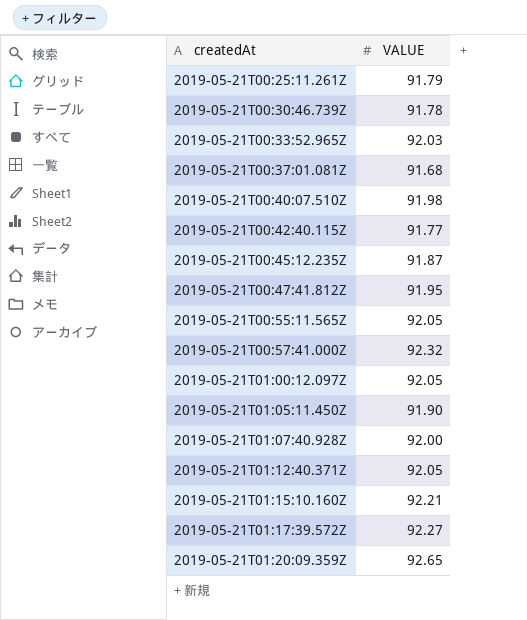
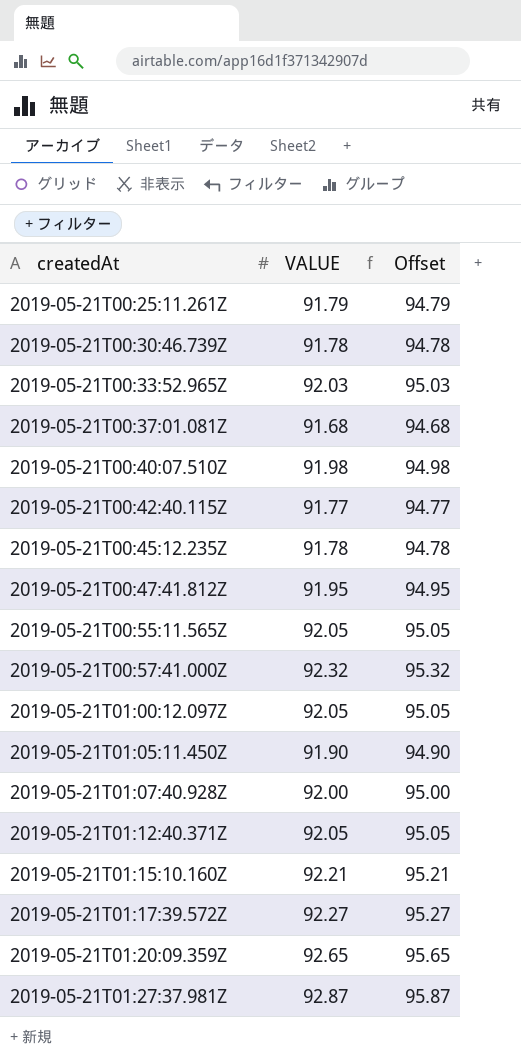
column Offset | formula: none -> [VALUE] + 3
2019-05-21T00:45:12.235Z | VALUE: 91.87 -> 91.78
row 2019-05-21T01:27:37.981Z: none -> 92.87 | 95.87

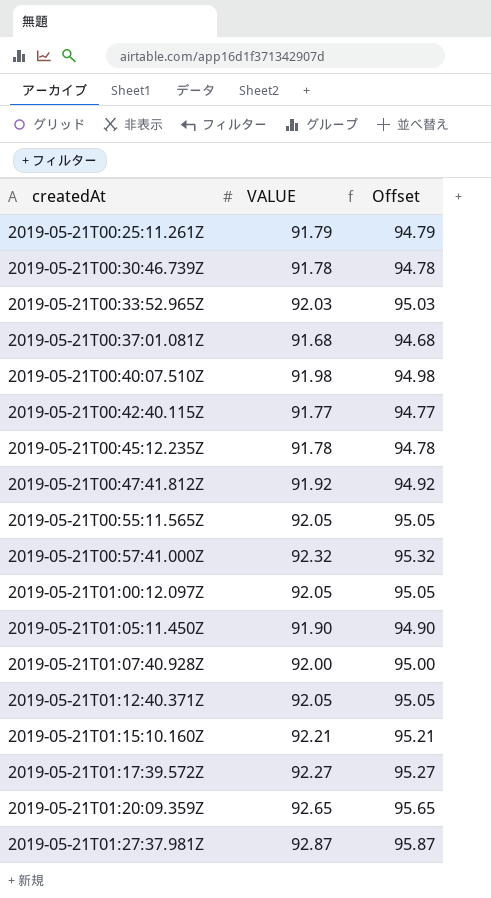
2019-05-21T00:47:41.812Z | VALUE: 91.95 -> 91.92
2019-05-21T00:47:41.812Z | Offset: 94.95 -> 94.92

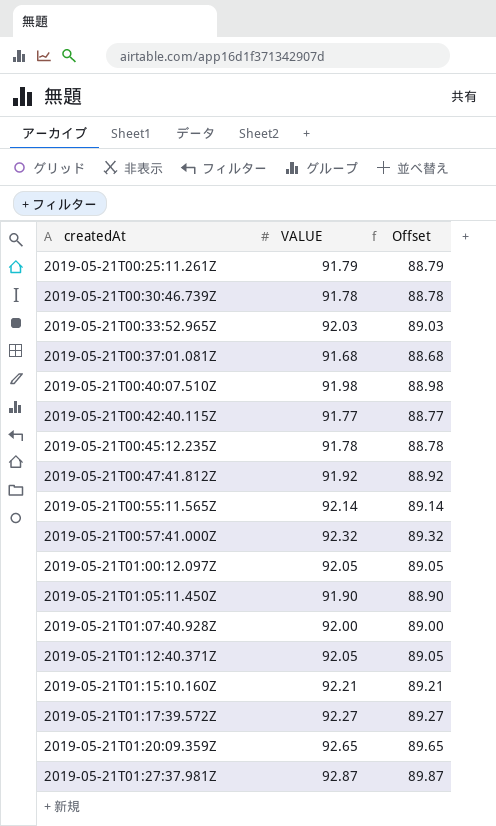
column Offset | formula: [VALUE] + 3 -> [VALUE] - 3
2019-05-21T00:55:11.565Z | VALUE: 92.05 -> 92.14

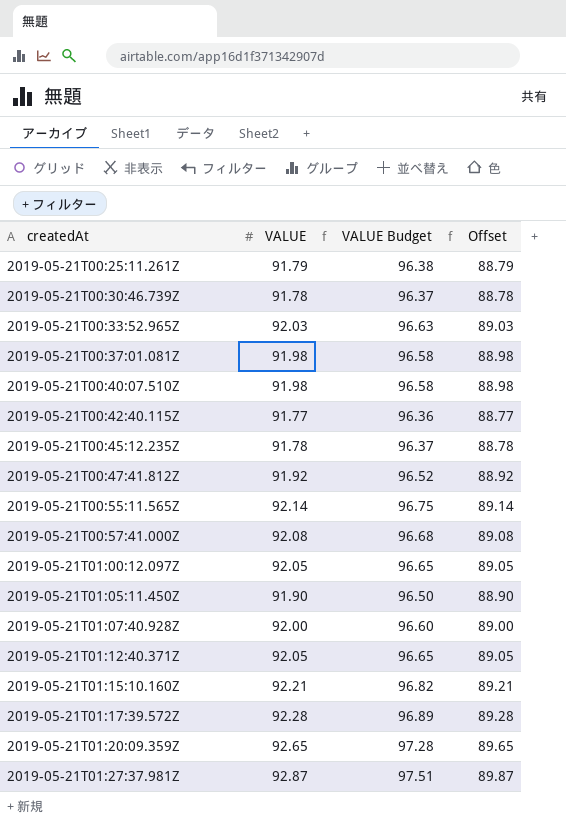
column VALUE Budget | formula: none -> [VALUE] * 1.05
2019-05-21T00:37:01.081Z | VALUE: 91.68 -> 91.98
2019-05-21T00:37:01.081Z | Offset: 88.68 -> 88.98
2019-05-21T00:57:41.000Z | VALUE: 92.32 -> 92.08
2019-05-21T00:57:41.000Z | Offset: 89.32 -> 89.08
2019-05-21T01:17:39.572Z | VALUE: 92.27 -> 92.28
2019-05-21T01:17:39.572Z | Offset: 89.27 -> 89.28

